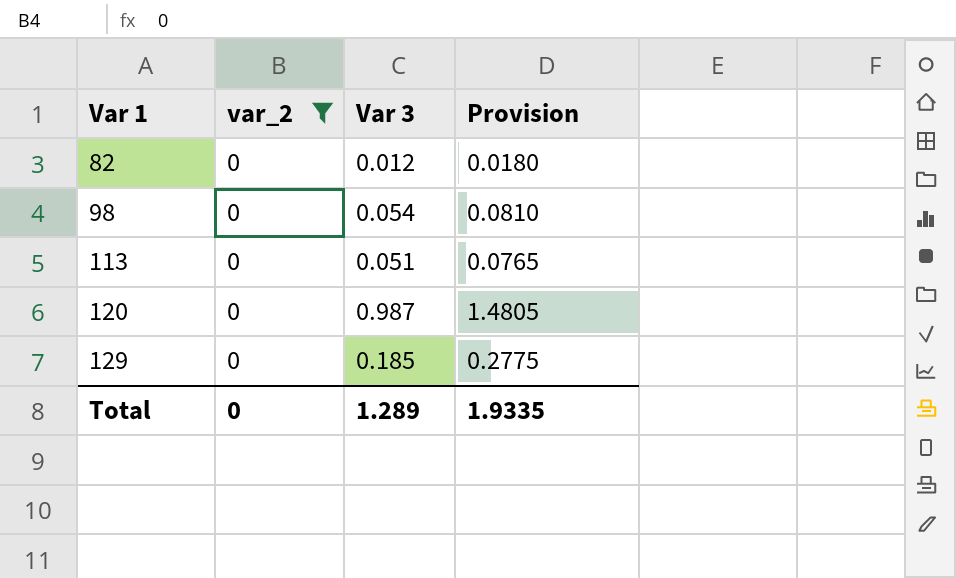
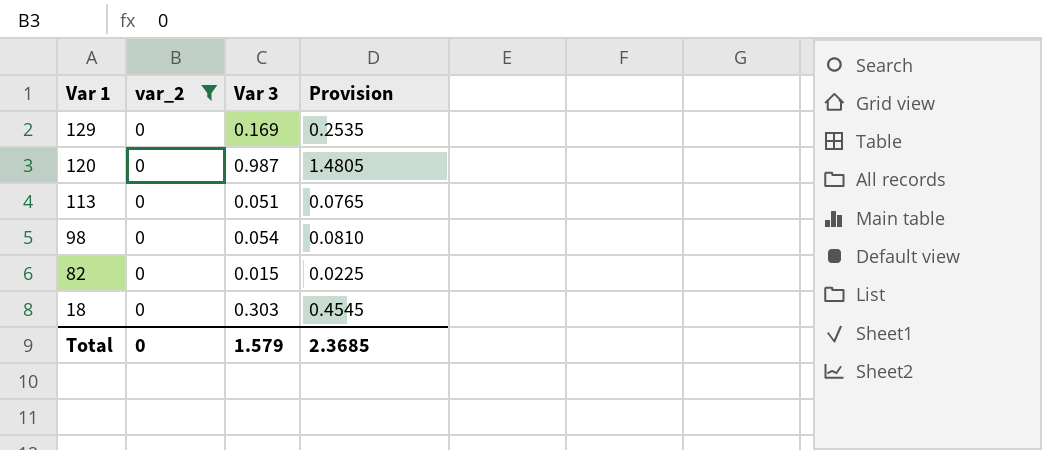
row order: Var 1 ascending -> Var 1 descending
129 | Var 3: 0.185 -> 0.169
129 | Provision: 0.2775 -> 0.2535
82 | Var 3: 0.012 -> 0.015
82 | Provision: 0.0180 -> 0.0225
row 18: none -> 0 | 0.303 | 0.4545
Total | Var 3: 1.289 -> 1.579
Total | Provision: 1.9335 -> 2.3685

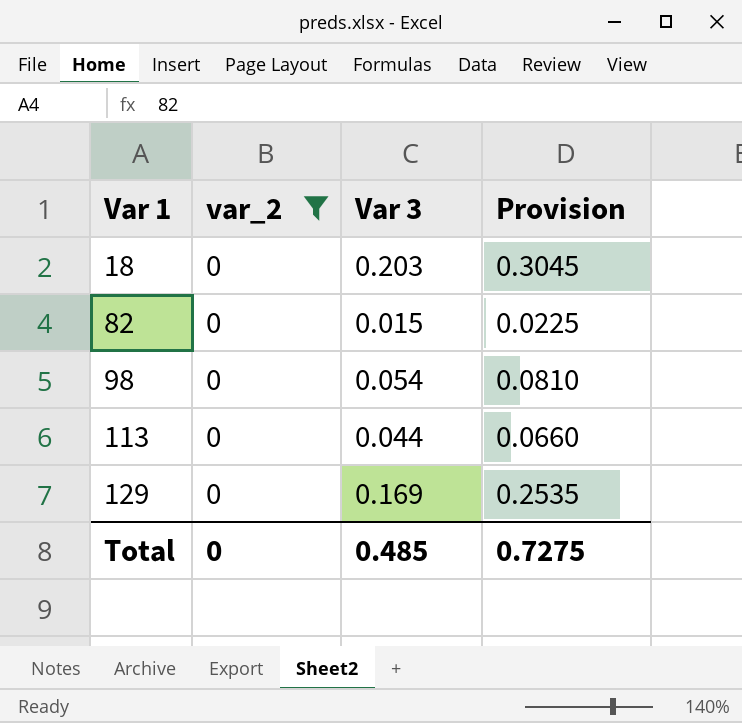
row order: Var 1 descending -> Var 1 ascending
row 120: 0 | 0.987 | 1.4805 -> none
18 | Var 3: 0.303 -> 0.203
18 | Provision: 0.4545 -> 0.3045
113 | Var 3: 0.051 -> 0.044
113 | Provision: 0.0765 -> 0.0660
Total | Var 3: 1.579 -> 0.485
Total | Provision: 2.3685 -> 0.7275

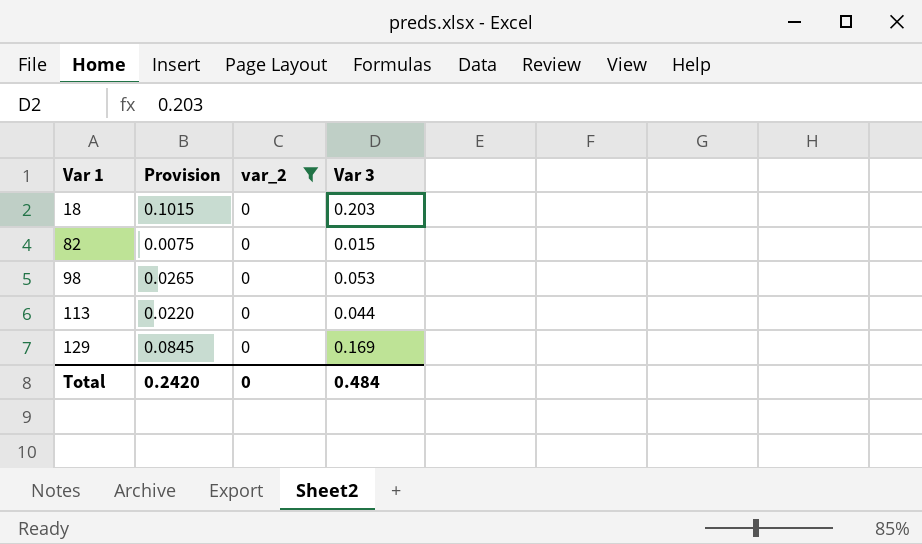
column Provision | formula: [Var 3] * 1.5 -> [Var 3] * 0.5
column Provision | position: 4 -> 2
98 | Var 3: 0.054 -> 0.053
Total | Provision: 0.7275 -> 0.2420
Total | Var 3: 0.485 -> 0.484

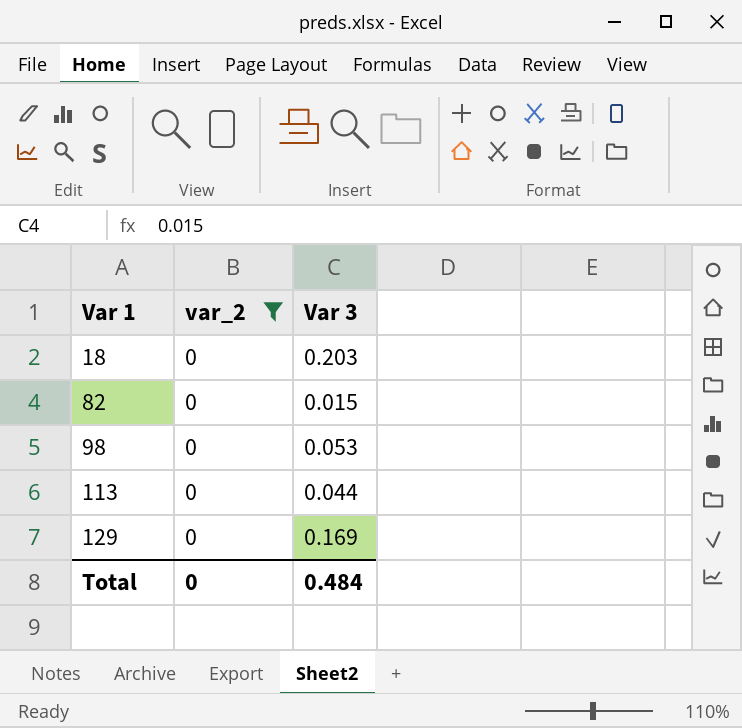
column Provision | formula: [Var 3] * 0.5 -> none

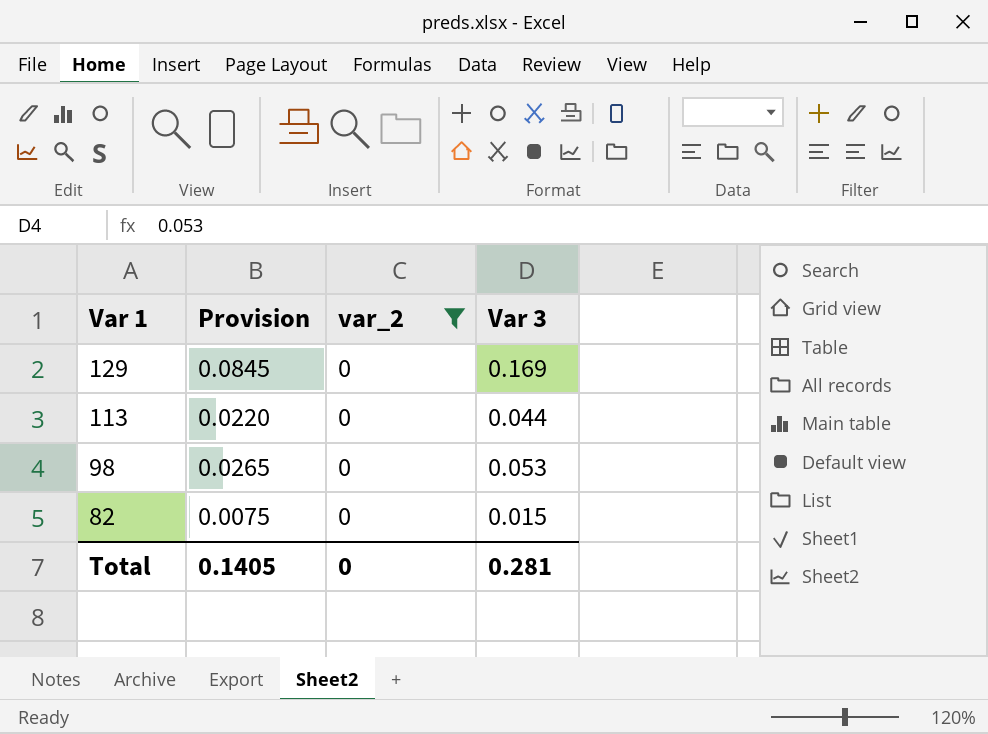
row order: Var 1 ascending -> Var 1 descending
column Provision | formula: none -> [Var 3] * 0.5
row 18: 0 | 0.203 -> none
Total | Var 3: 0.484 -> 0.281

